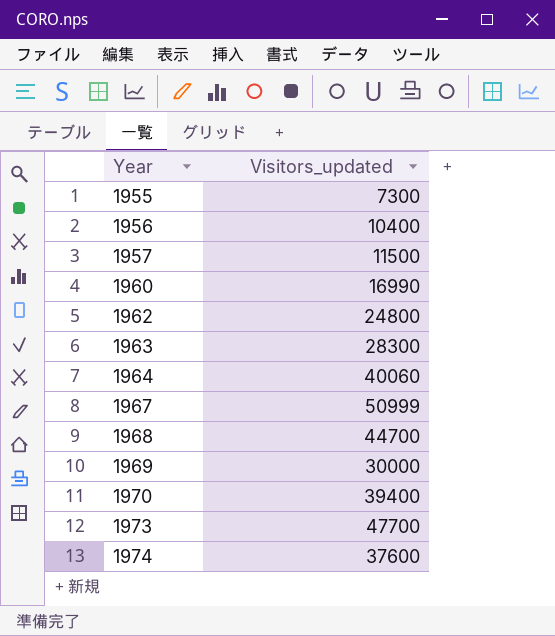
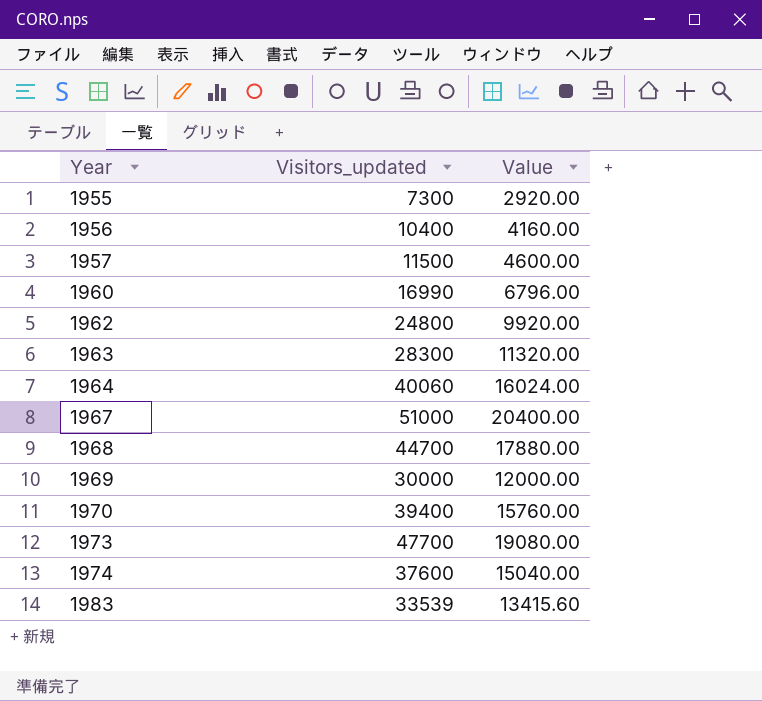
column Value | formula: none -> [Visitors_updated] * 0.4
1967 | Visitors_updated: 50999 -> 51000
row 1983: none -> 33539 | 13415.60

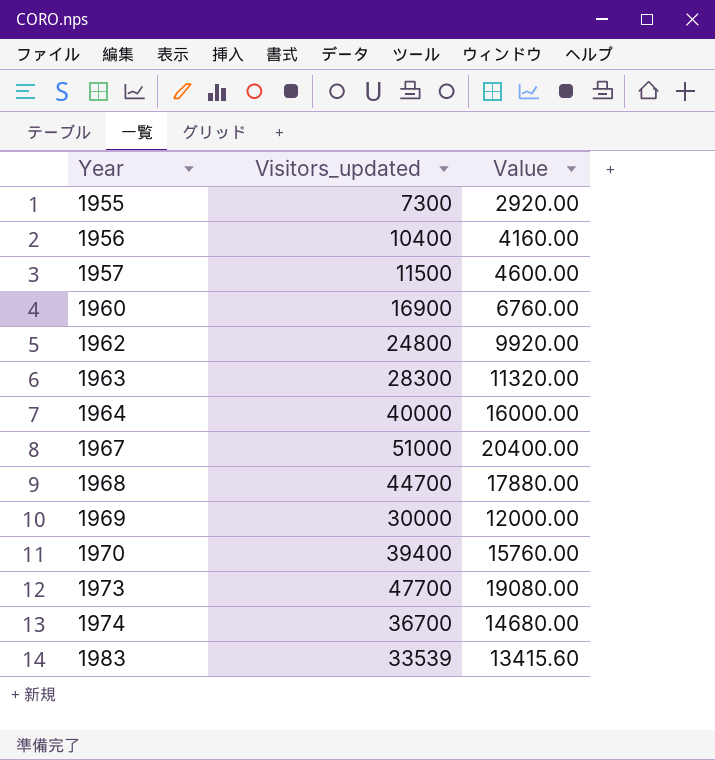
1960 | Visitors_updated: 16990 -> 16900
1960 | Value: 6796.00 -> 6760.00
1964 | Visitors_updated: 40060 -> 40000
1964 | Value: 16024.00 -> 16000.00
1974 | Visitors_updated: 37600 -> 36700
1974 | Value: 15040.00 -> 14680.00

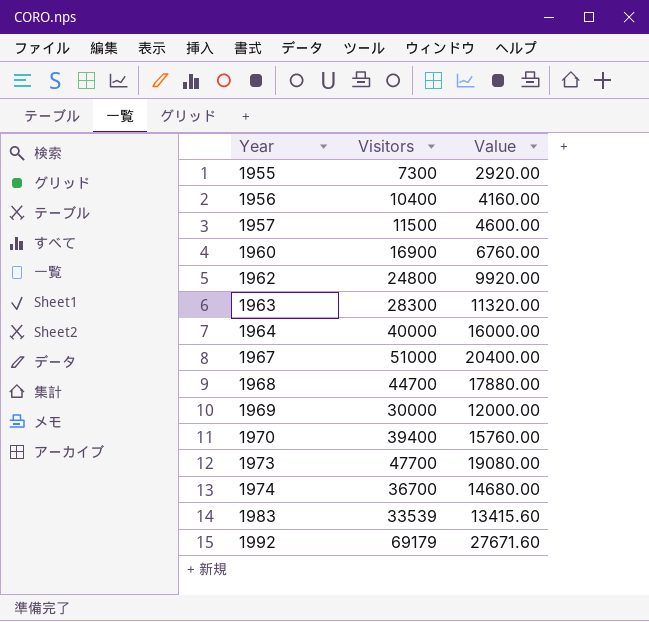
column name: Visitors_updated -> Visitors
row 1992: none -> 69179 | 27671.60

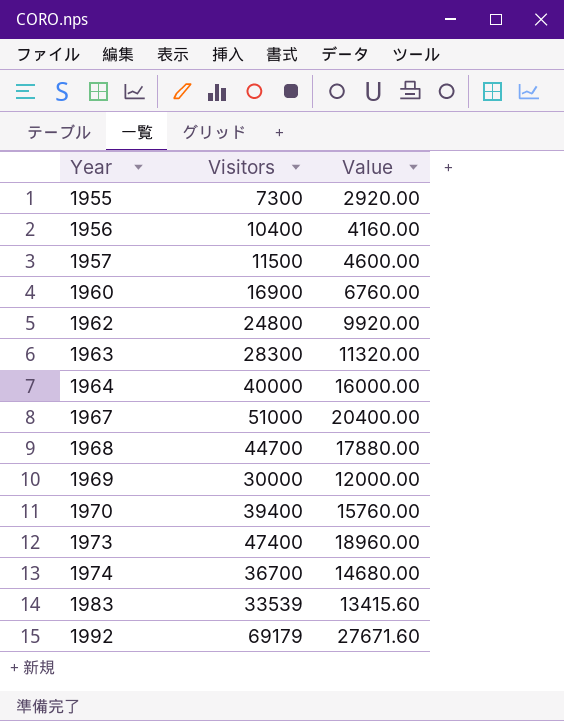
1973 | Visitors: 47700 -> 47400
1973 | Value: 19080.00 -> 18960.00

